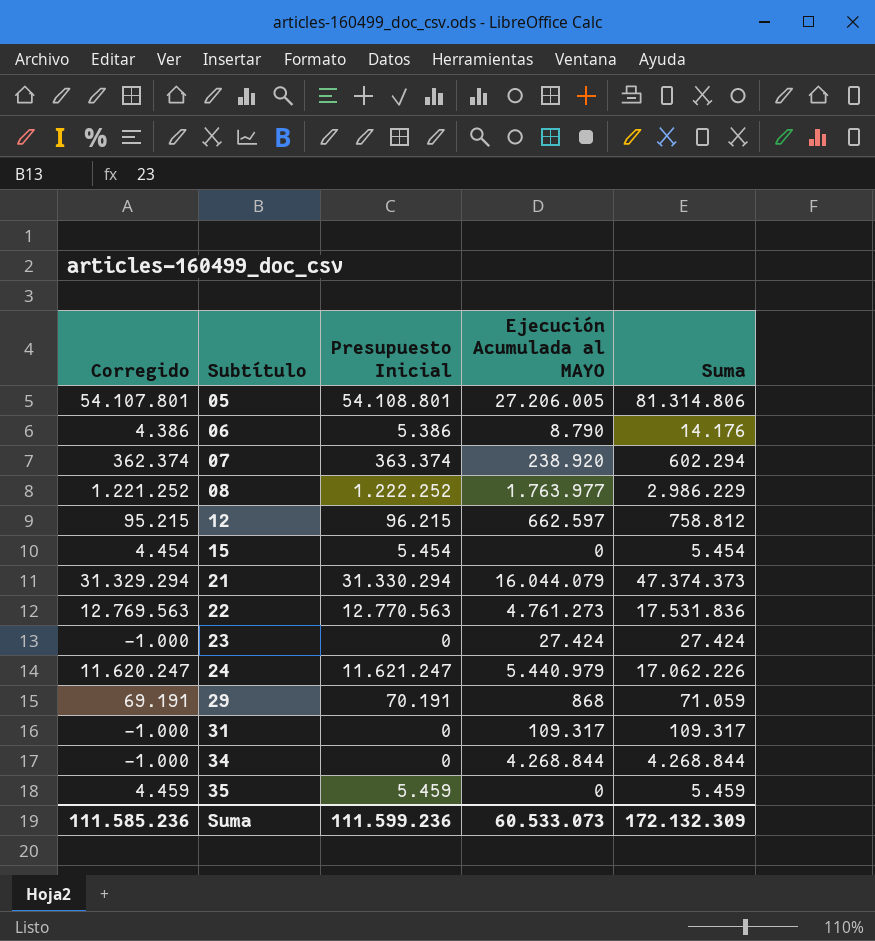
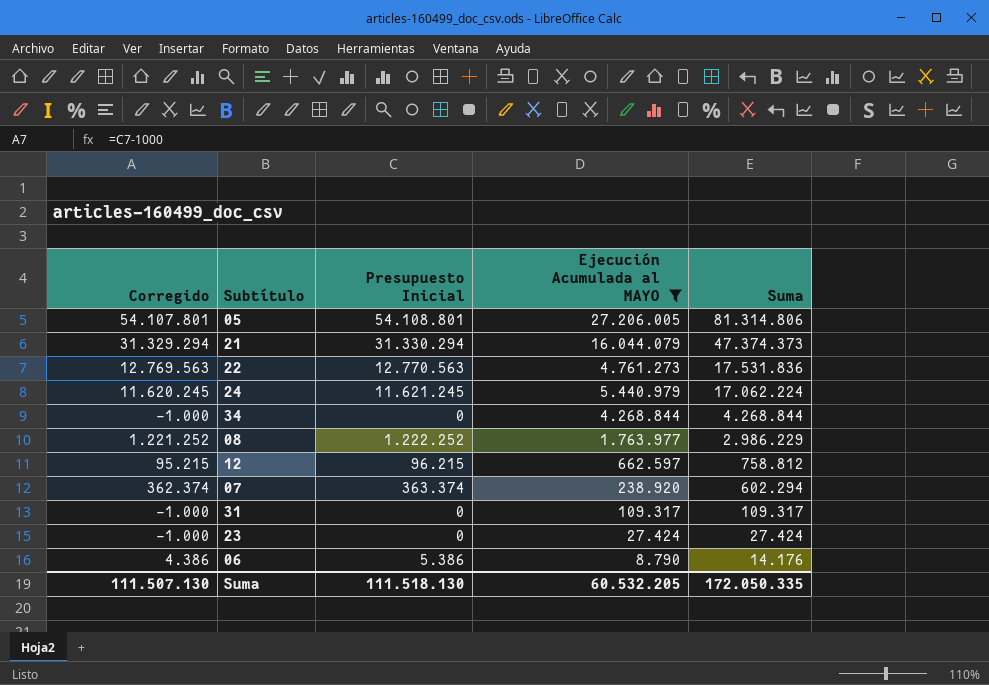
filter: none -> Ejecución Acumulada al MAYO >= 8.790
row order: Subtítulo ascending -> Suma descending
24 | Corregido: 11.620.247 -> 11.620.245
24 | Presupuesto Inicial: 11.621.247 -> 11.621.245
24 | Suma: 17.062.226 -> 17.062.224
Suma | Corregido: 111.585.236 -> 111.507.130
Suma | Presupuesto Inicial: 111.599.236 -> 111.518.130
Suma | Ejecución Acumulada al MAYO: 60.533.073 -> 60.532.205
Suma | Suma: 172.132.309 -> 172.050.335

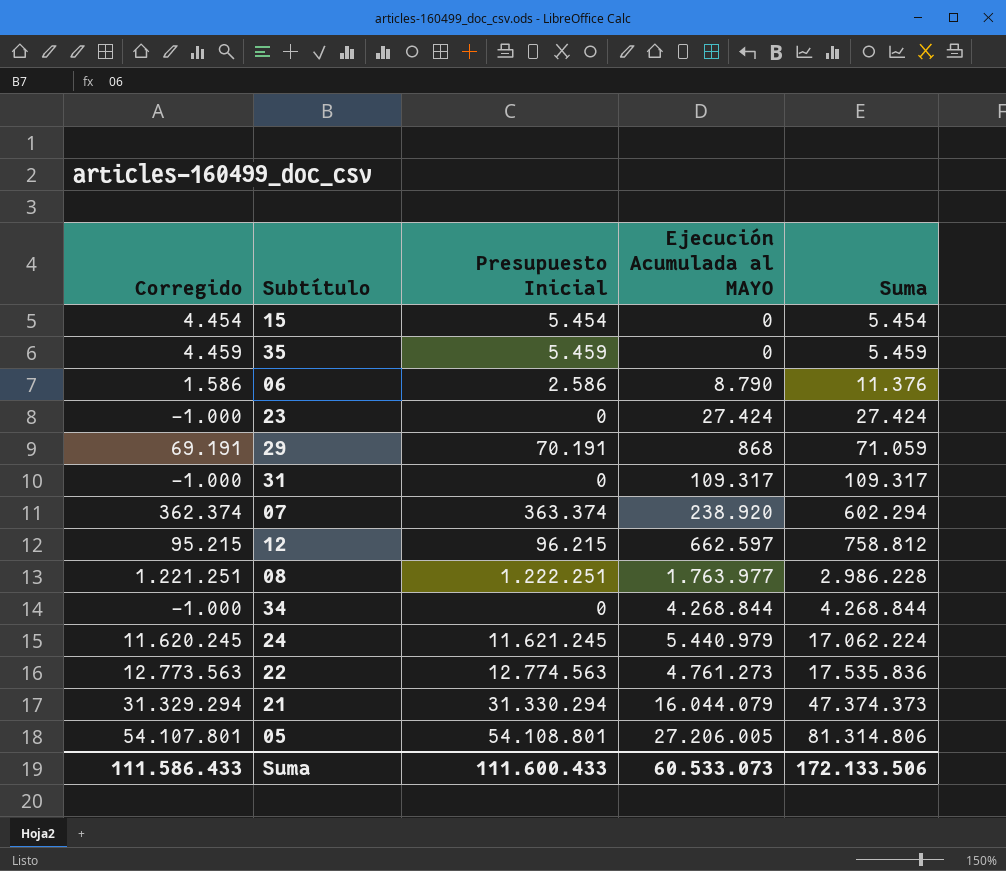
filter: Ejecución Acumulada al MAYO >= 8.790 -> none
row order: Suma descending -> Suma ascending
06 | Corregido: 4.386 -> 1.586
06 | Presupuesto Inicial: 5.386 -> 2.586
06 | Suma: 14.176 -> 11.376
08 | Corregido: 1.221.252 -> 1.221.251
08 | Presupuesto Inicial: 1.222.252 -> 1.222.251
08 | Suma: 2.986.229 -> 2.986.228
22 | Corregido: 12.769.563 -> 12.773.563
22 | Presupuesto Inicial: 12.770.563 -> 12.774.563
22 | Suma: 17.531.836 -> 17.535.836
Suma | Corregido: 111.507.130 -> 111.586.433
Suma | Presupuesto Inicial: 111.518.130 -> 111.600.433
Suma | Ejecución Acumulada al MAYO: 60.532.205 -> 60.533.073
Suma | Suma: 172.050.335 -> 172.133.506

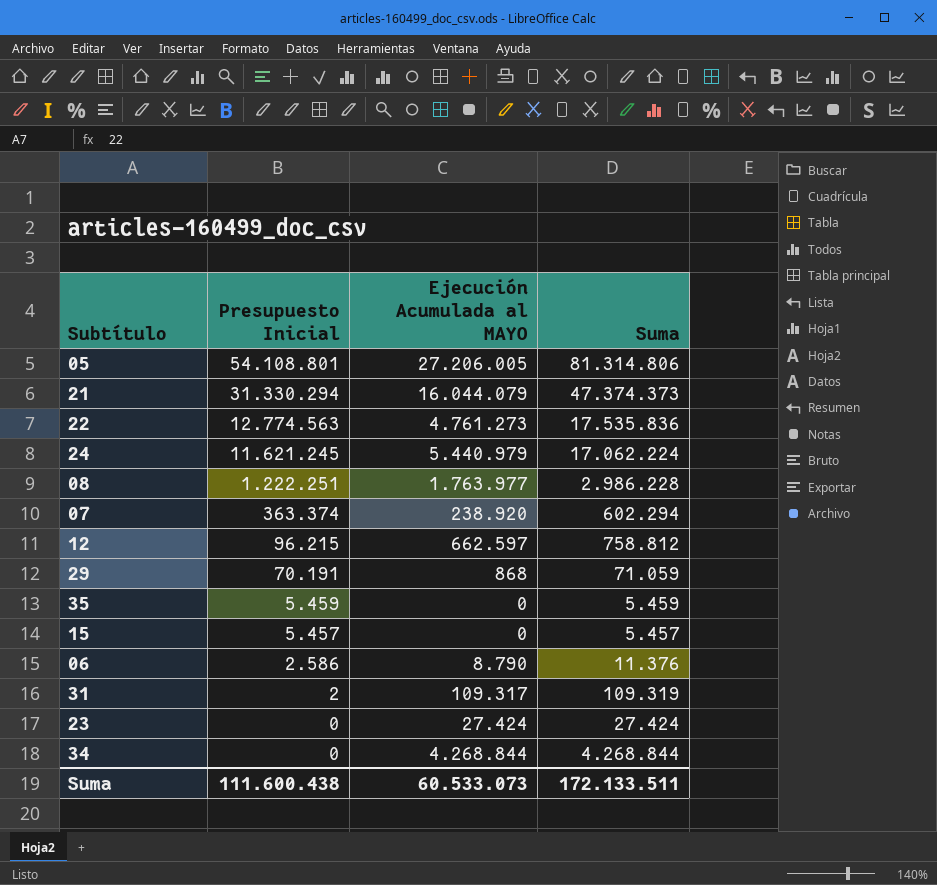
row order: Suma ascending -> Presupuesto Inicial descending
column Corregido | formula: [Presupuesto Inicial] - 1000 -> none
15 | Presupuesto Inicial: 5.454 -> 5.457
15 | Suma: 5.454 -> 5.457
31 | Presupuesto Inicial: 0 -> 2
31 | Suma: 109.317 -> 109.319
Suma | Presupuesto Inicial: 111.600.433 -> 111.600.438
Suma | Suma: 172.133.506 -> 172.133.511

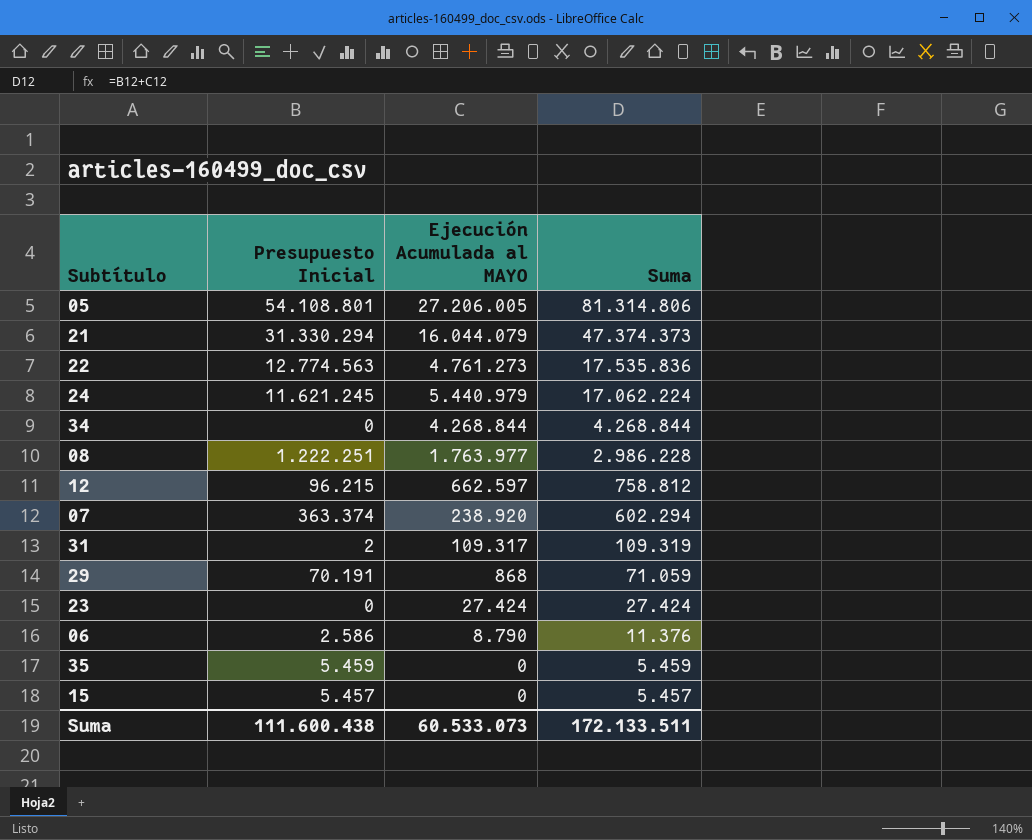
row order: Presupuesto Inicial descending -> Suma descending

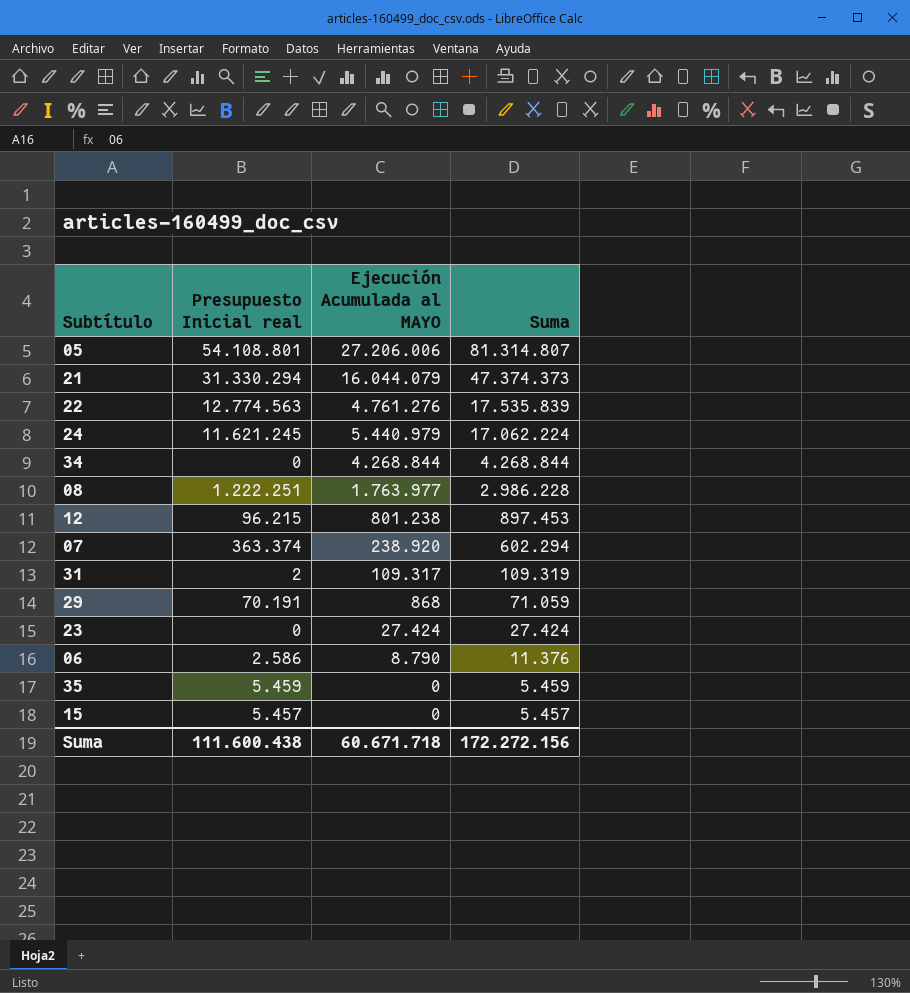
column name: Presupuesto Inicial -> Presupuesto Inicial real
05 | Ejecución Acumulada al MAYO: 27.206.005 -> 27.206.006
05 | Suma: 81.314.806 -> 81.314.807
22 | Ejecución Acumulada al MAYO: 4.761.273 -> 4.761.276
22 | Suma: 17.535.836 -> 17.535.839
12 | Ejecución Acumulada al MAYO: 662.597 -> 801.238
12 | Suma: 758.812 -> 897.453
Suma | Ejecución Acumulada al MAYO: 60.533.073 -> 60.671.718
Suma | Suma: 172.133.511 -> 172.272.156

